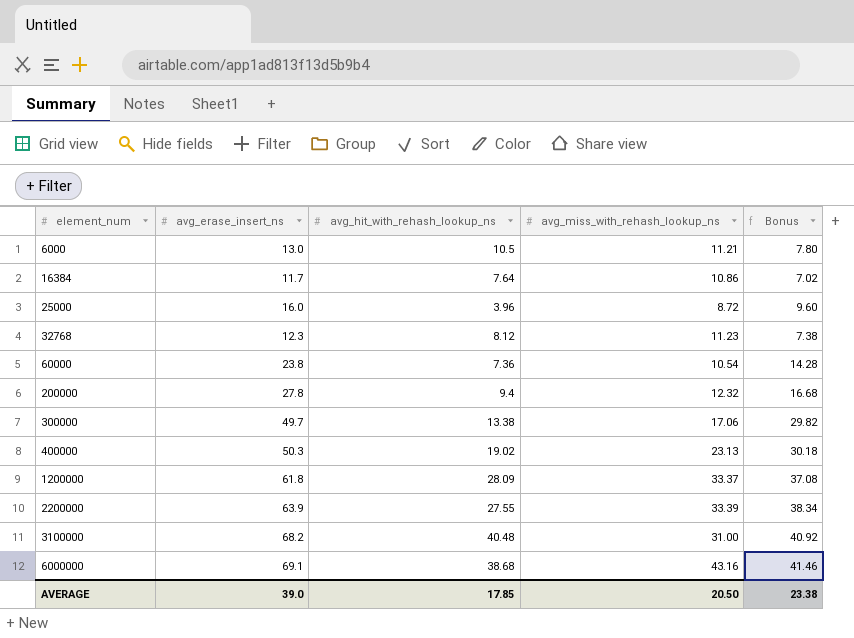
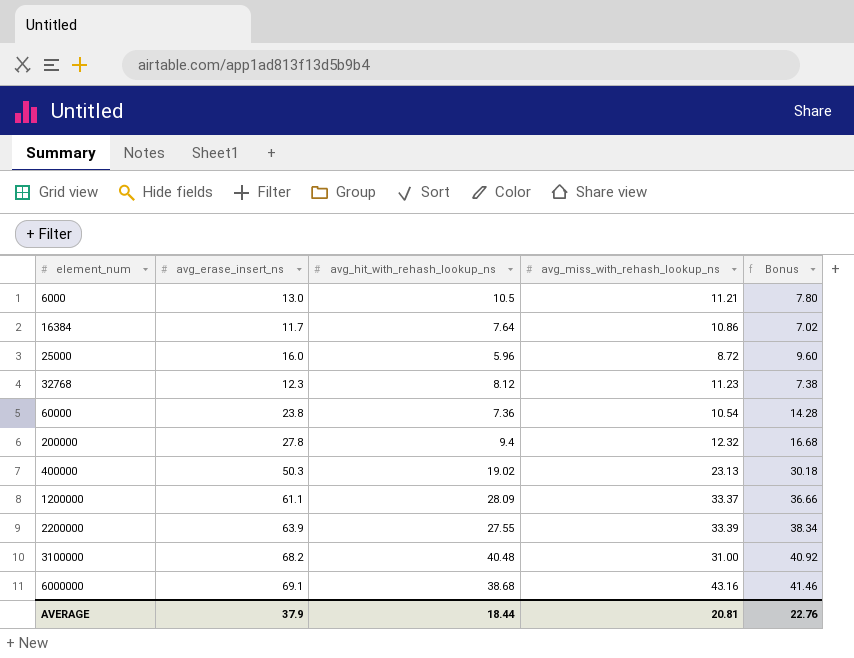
row 300000: 49.7 | 13.38 | 17.06 | 29.82 -> none
25000 | avg_hit_with_rehash_lookup_ns: 3.96 -> 5.96
1200000 | avg_erase_insert_ns: 61.8 -> 61.1
1200000 | Bonus: 37.08 -> 36.66
AVERAGE | avg_erase_insert_ns: 39.0 -> 37.9
AVERAGE | avg_hit_with_rehash_lookup_ns: 17.85 -> 18.44
AVERAGE | avg_miss_with_rehash_lookup_ns: 20.50 -> 20.81
AVERAGE | Bonus: 23.38 -> 22.76

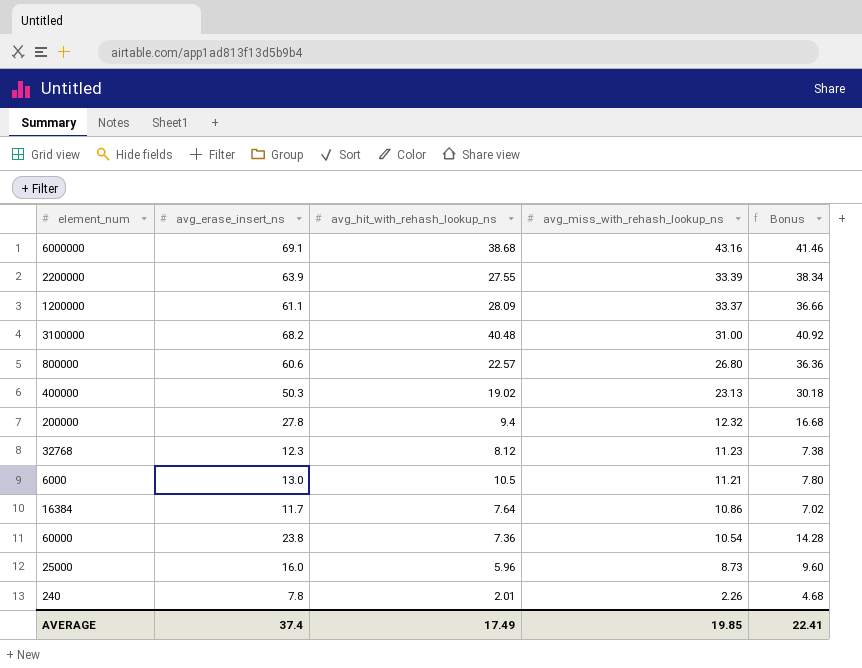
row order: element_num ascending -> avg_miss_with_rehash_lookup_ns descending
row 800000: none -> 60.6 | 22.57 | 26.80 | 36.36
25000 | avg_miss_with_rehash_lookup_ns: 8.72 -> 8.73
row 240: none -> 7.8 | 2.01 | 2.26 | 4.68
AVERAGE | avg_erase_insert_ns: 37.9 -> 37.4
AVERAGE | avg_hit_with_rehash_lookup_ns: 18.44 -> 17.49
AVERAGE | avg_miss_with_rehash_lookup_ns: 20.81 -> 19.85
AVERAGE | Bonus: 22.76 -> 22.41

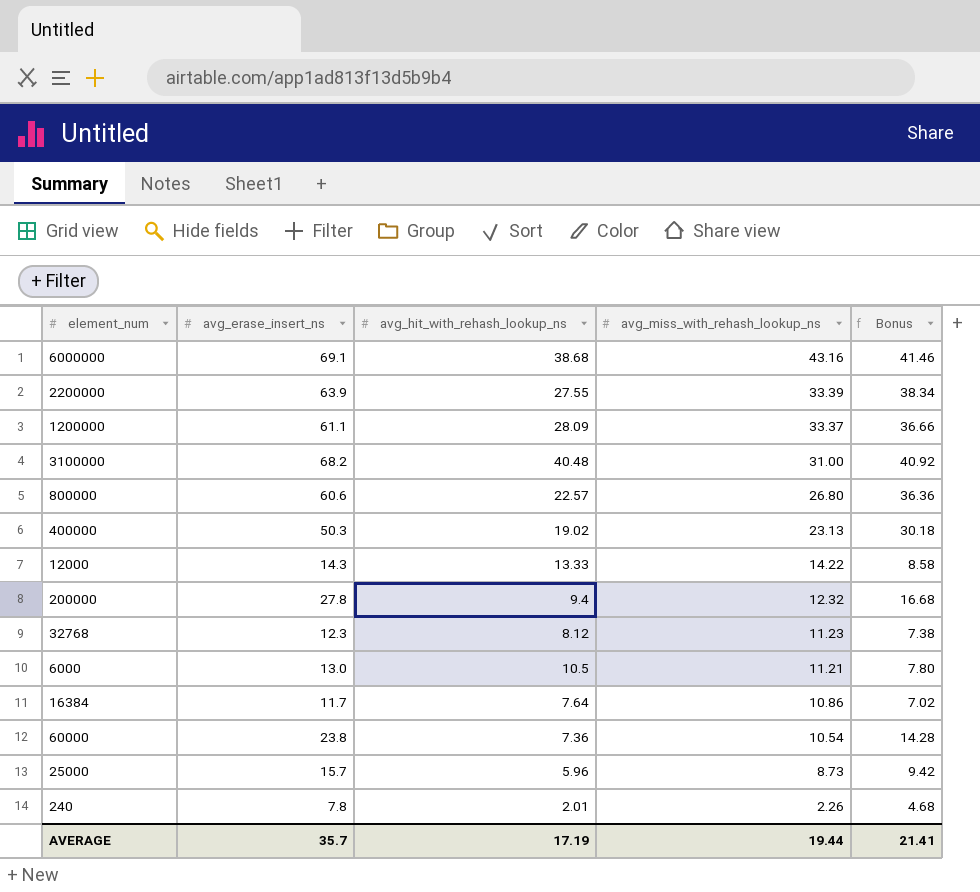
row 12000: none -> 14.3 | 13.33 | 14.22 | 8.58
25000 | avg_erase_insert_ns: 16.0 -> 15.7
25000 | Bonus: 9.60 -> 9.42
AVERAGE | avg_erase_insert_ns: 37.4 -> 35.7
AVERAGE | avg_hit_with_rehash_lookup_ns: 17.49 -> 17.19
AVERAGE | avg_miss_with_rehash_lookup_ns: 19.85 -> 19.44
AVERAGE | Bonus: 22.41 -> 21.41

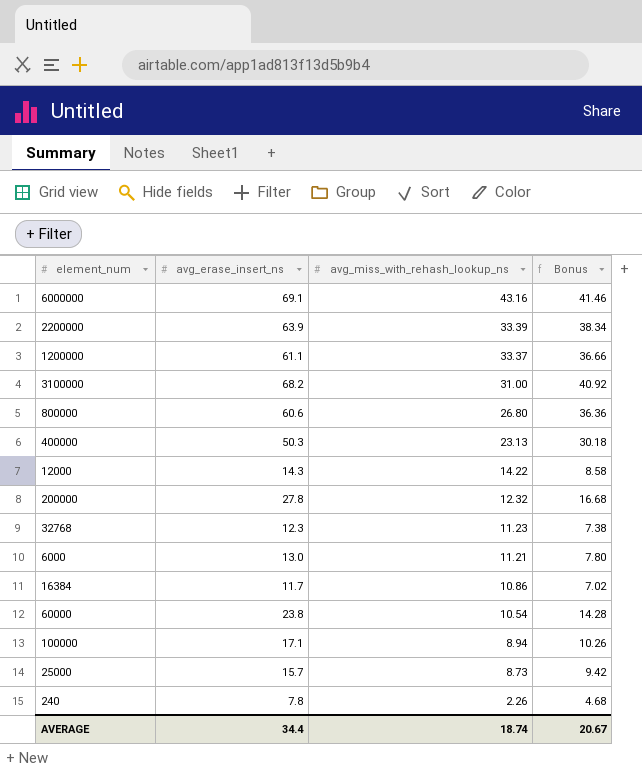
column avg_hit_with_rehash_lookup_ns | position: 3 -> none
row 100000: none -> 17.1 | 8.94 | 10.26
AVERAGE | avg_erase_insert_ns: 35.7 -> 34.4
AVERAGE | avg_miss_with_rehash_lookup_ns: 19.44 -> 18.74
AVERAGE | Bonus: 21.41 -> 20.67

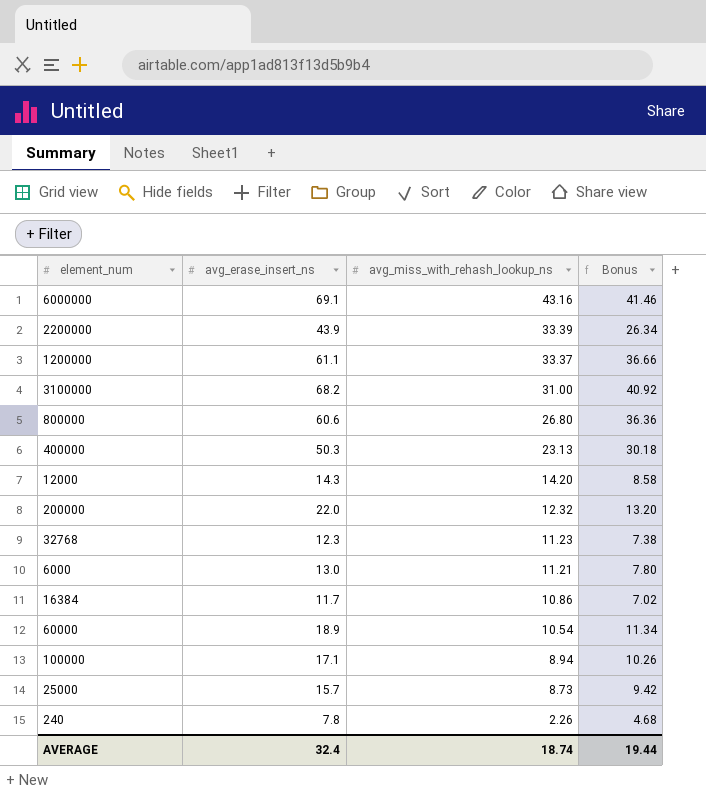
2200000 | avg_erase_insert_ns: 63.9 -> 43.9
2200000 | Bonus: 38.34 -> 26.34
12000 | avg_miss_with_rehash_lookup_ns: 14.22 -> 14.20
200000 | avg_erase_insert_ns: 27.8 -> 22.0
200000 | Bonus: 16.68 -> 13.20
60000 | avg_erase_insert_ns: 23.8 -> 18.9
60000 | Bonus: 14.28 -> 11.34
AVERAGE | avg_erase_insert_ns: 34.4 -> 32.4
AVERAGE | Bonus: 20.67 -> 19.44

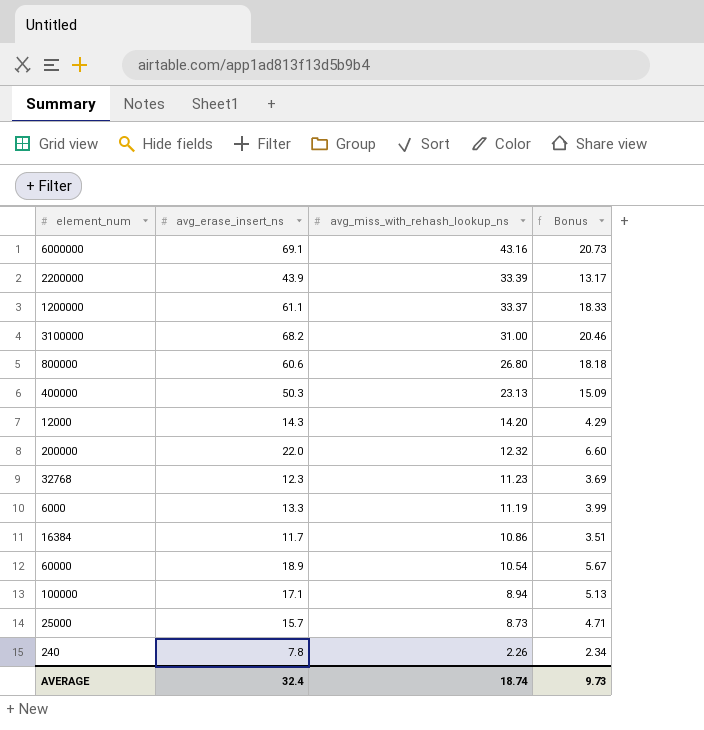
column Bonus | formula: [avg_erase_insert_ns] * 0.6 -> [avg_erase_insert_ns] * 0.3
6000 | avg_erase_insert_ns: 13.0 -> 13.3
6000 | avg_miss_with_rehash_lookup_ns: 11.21 -> 11.19
AVERAGE | Bonus: 19.44 -> 9.73

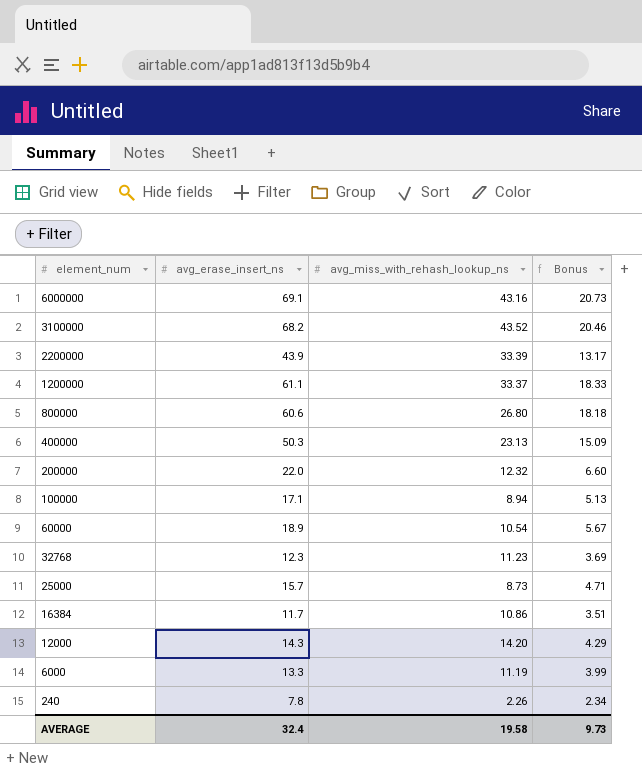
row order: avg_miss_with_rehash_lookup_ns descending -> element_num descending
3100000 | avg_miss_with_rehash_lookup_ns: 31.00 -> 43.52
AVERAGE | avg_miss_with_rehash_lookup_ns: 18.74 -> 19.58

